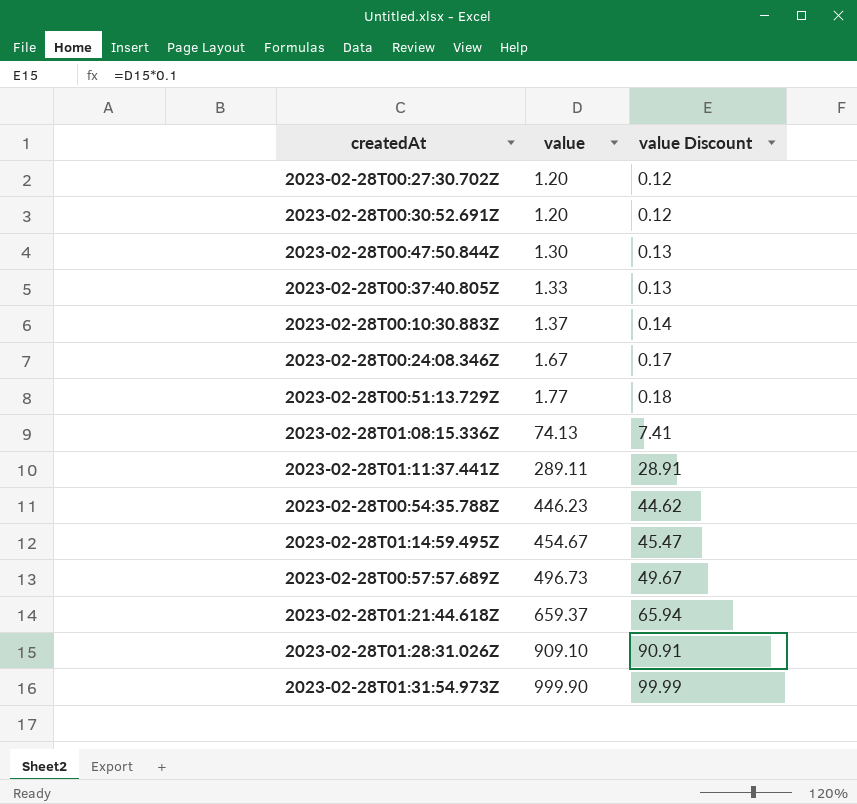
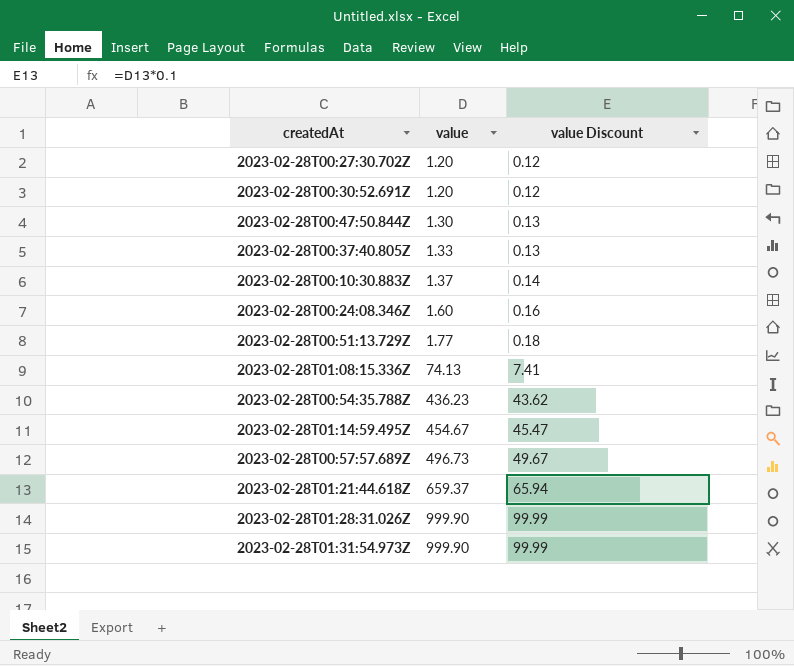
row 2023-02-28T01:11:37.441Z: 289.11 | 28.91 -> none
2023-02-28T00:24:08.346Z | value: 1.67 -> 1.60
2023-02-28T00:24:08.346Z | value Discount: 0.17 -> 0.16
2023-02-28T00:54:35.788Z | value: 446.23 -> 436.23
2023-02-28T00:54:35.788Z | value Discount: 44.62 -> 43.62
2023-02-28T01:28:31.026Z | value: 909.10 -> 999.90
2023-02-28T01:28:31.026Z | value Discount: 90.91 -> 99.99

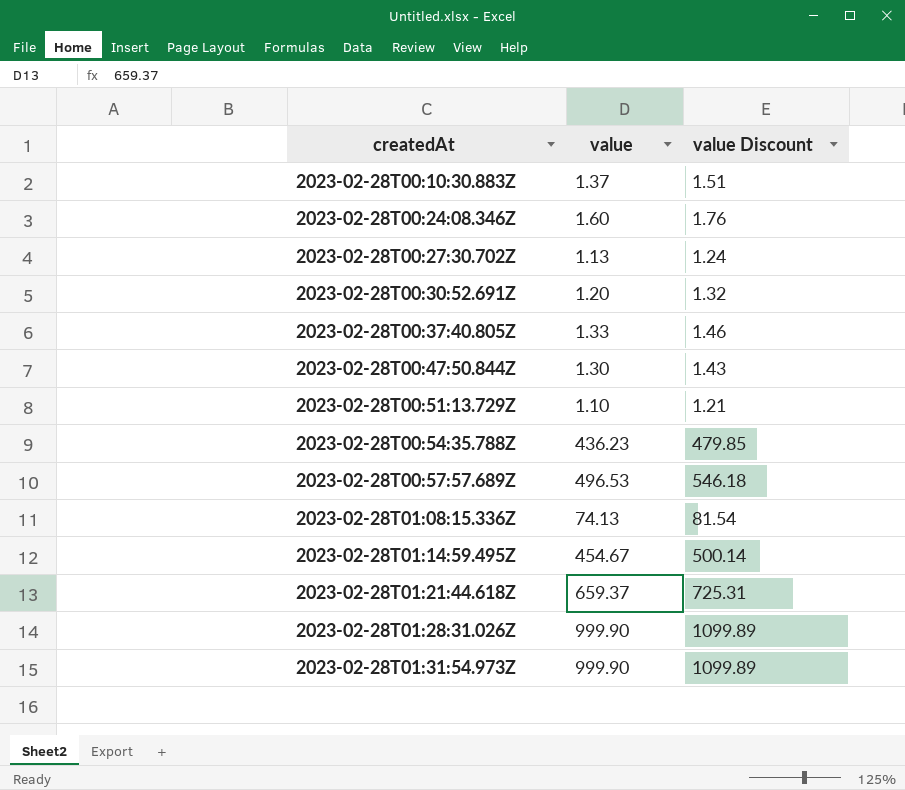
row order: value ascending -> createdAt ascending
column value Discount | formula: [value] * 0.1 -> [value] * 1.1
2023-02-28T00:27:30.702Z | value: 1.20 -> 1.13
2023-02-28T00:51:13.729Z | value: 1.77 -> 1.10
2023-02-28T00:57:57.689Z | value: 496.73 -> 496.53

